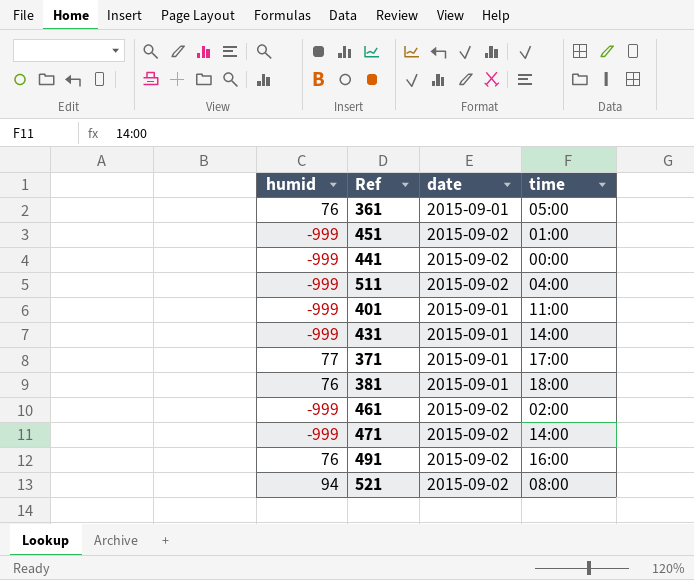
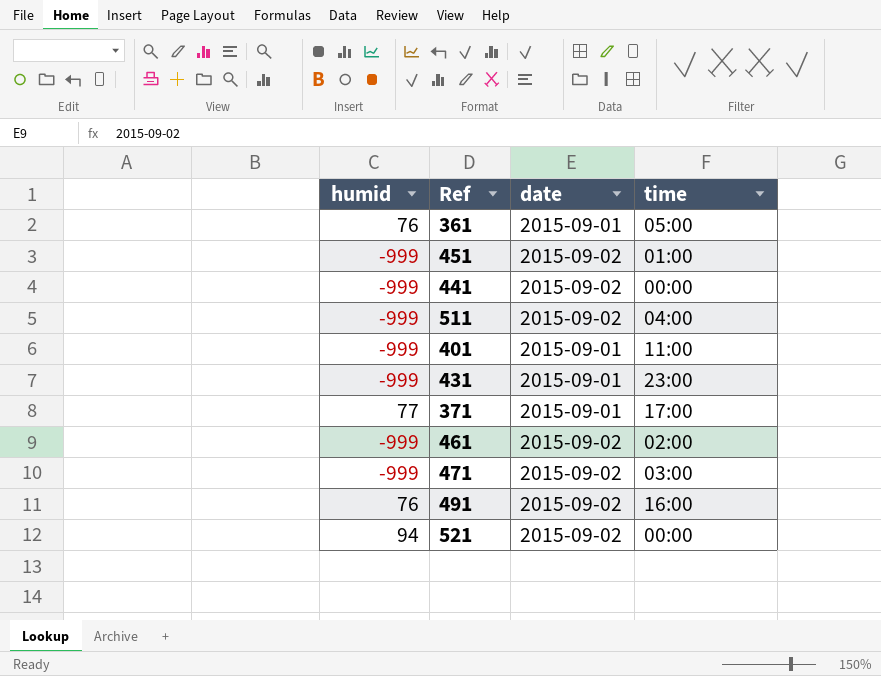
row 381: 76 | 2015-09-01 | 18:00 -> none
431 | time: 14:00 -> 23:00
471 | time: 14:00 -> 03:00
521 | time: 08:00 -> 00:00

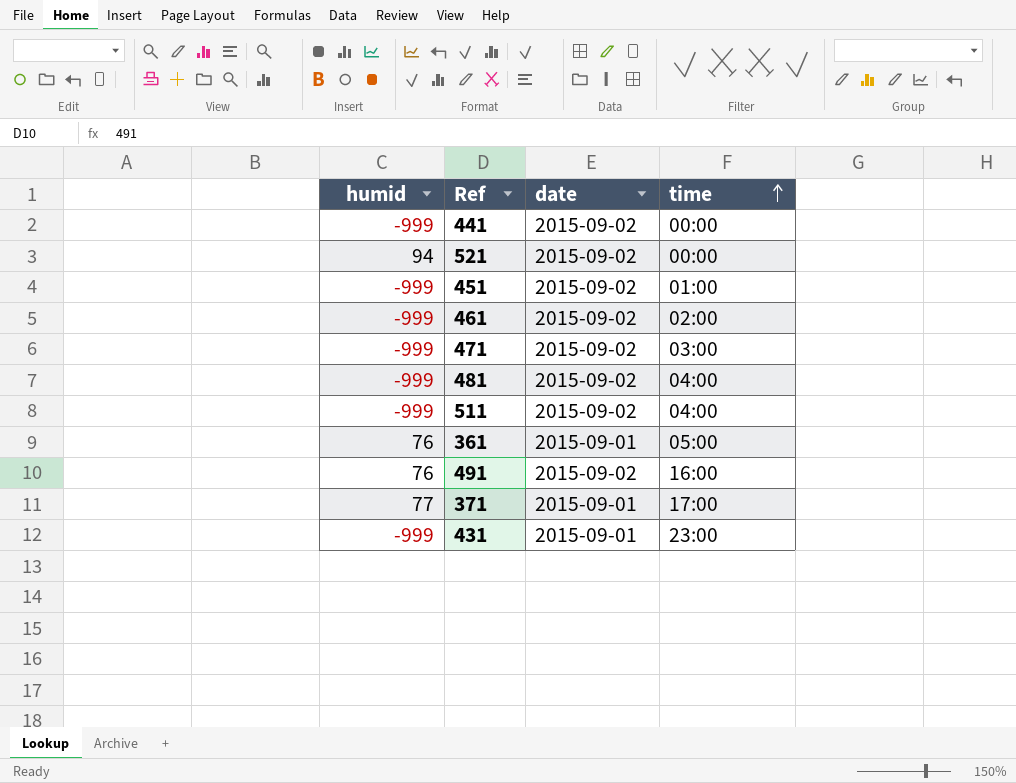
row order: none -> time ascending
row 401: -999 | 2015-09-01 | 11:00 -> none
row 481: none -> -999 | 2015-09-02 | 04:00

